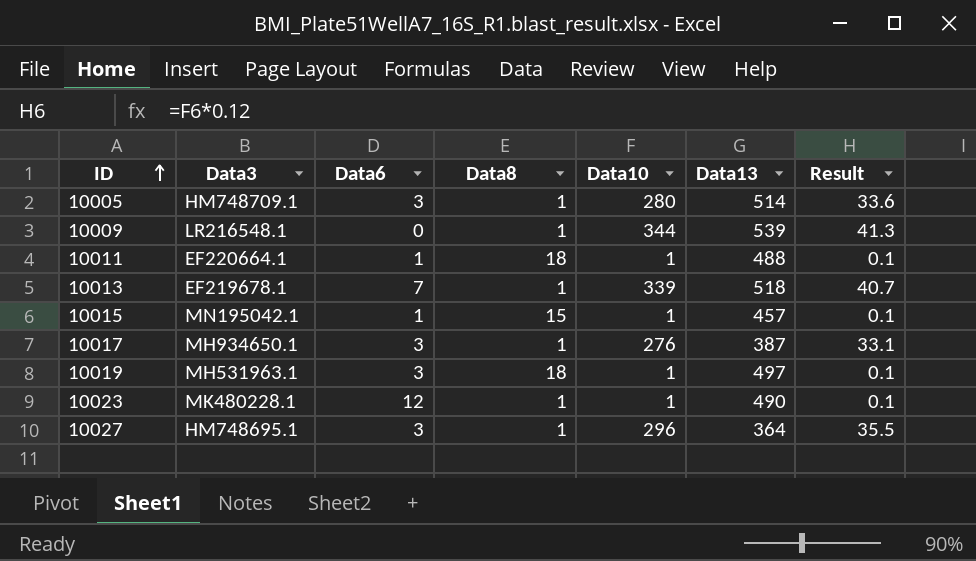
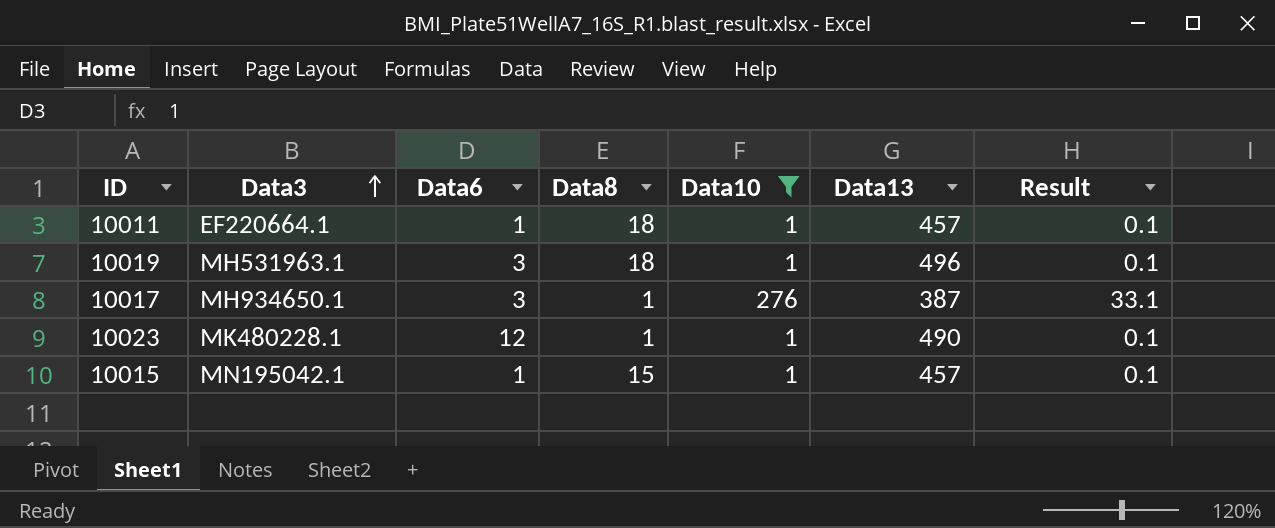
filter: none -> Data10 <= 276
row order: ID ascending -> Data3 ascending
10011 | Data13: 488 -> 457
10019 | Data13: 497 -> 496

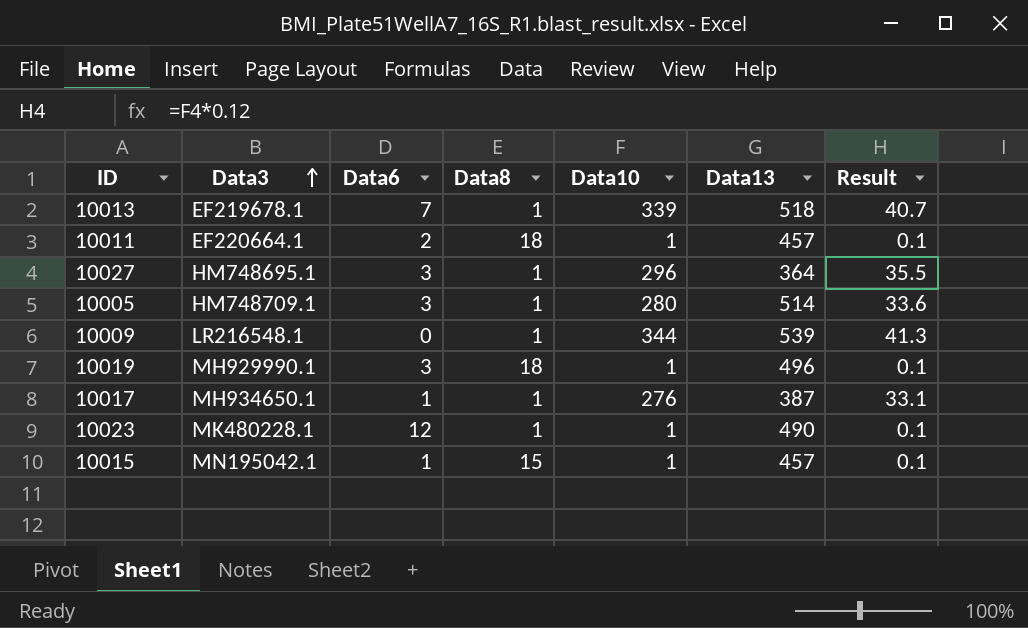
filter: Data10 <= 276 -> none
10011 | Data6: 1 -> 2
10019 | Data3: MH531963.1 -> MH929990.1
10017 | Data6: 3 -> 1

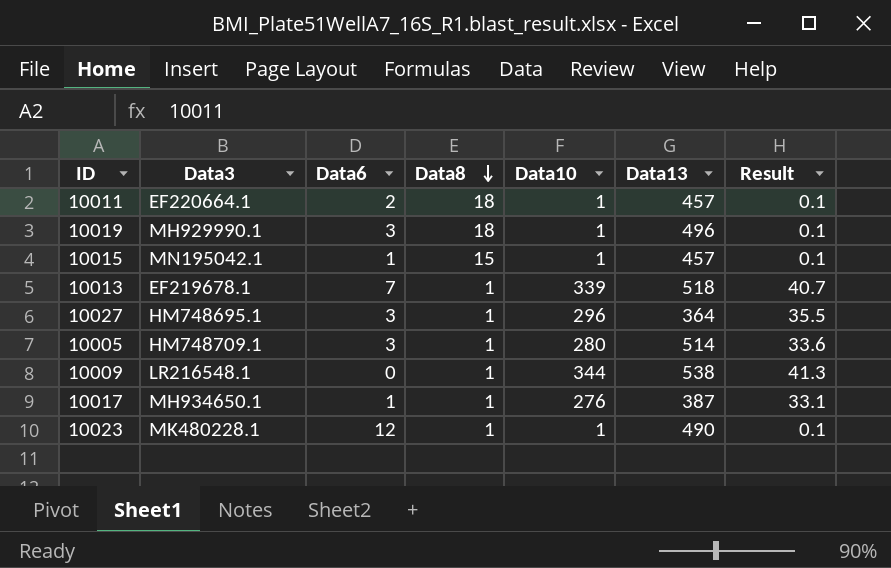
row order: Data3 ascending -> Data8 descending
10009 | Data13: 539 -> 538

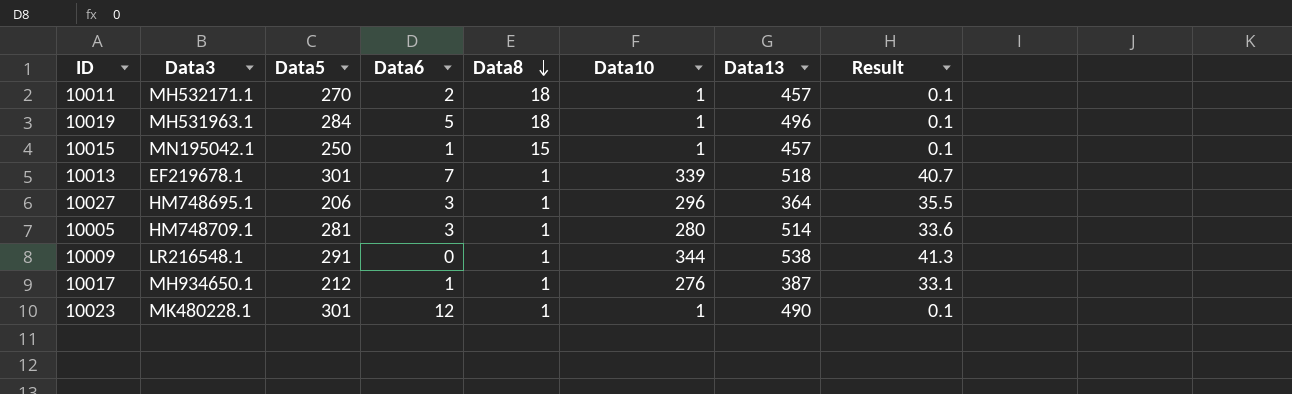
column Data5 | position: none -> 3
10011 | Data3: EF220664.1 -> MH532171.1
10019 | Data3: MH929990.1 -> MH531963.1
10019 | Data6: 3 -> 5

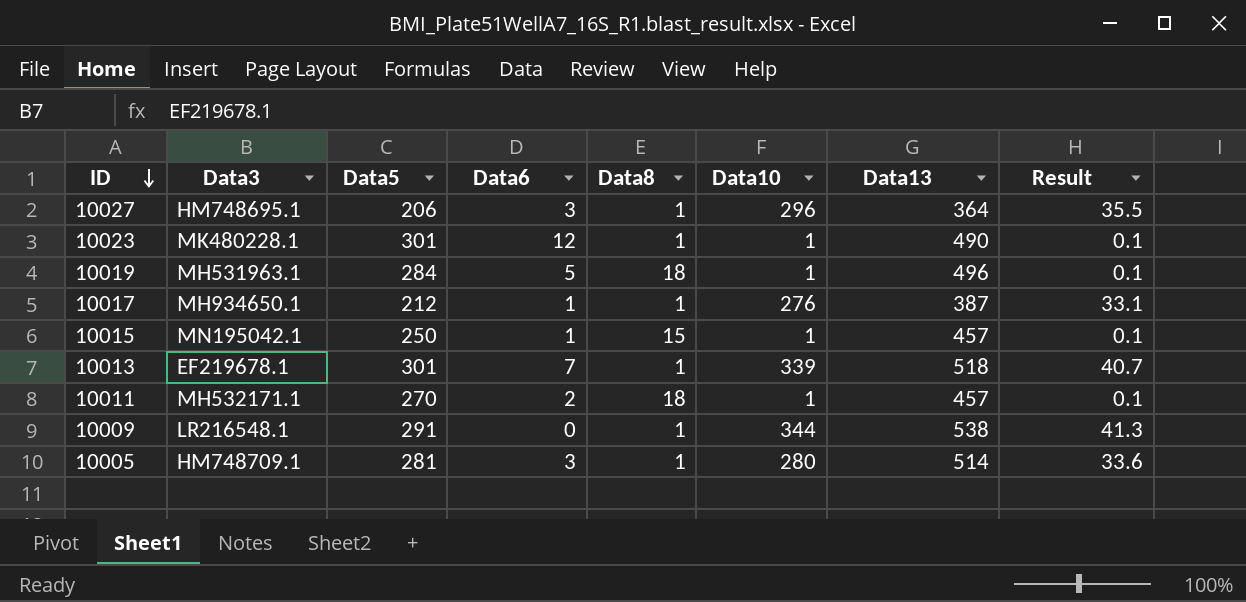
row order: Data8 descending -> ID descending

